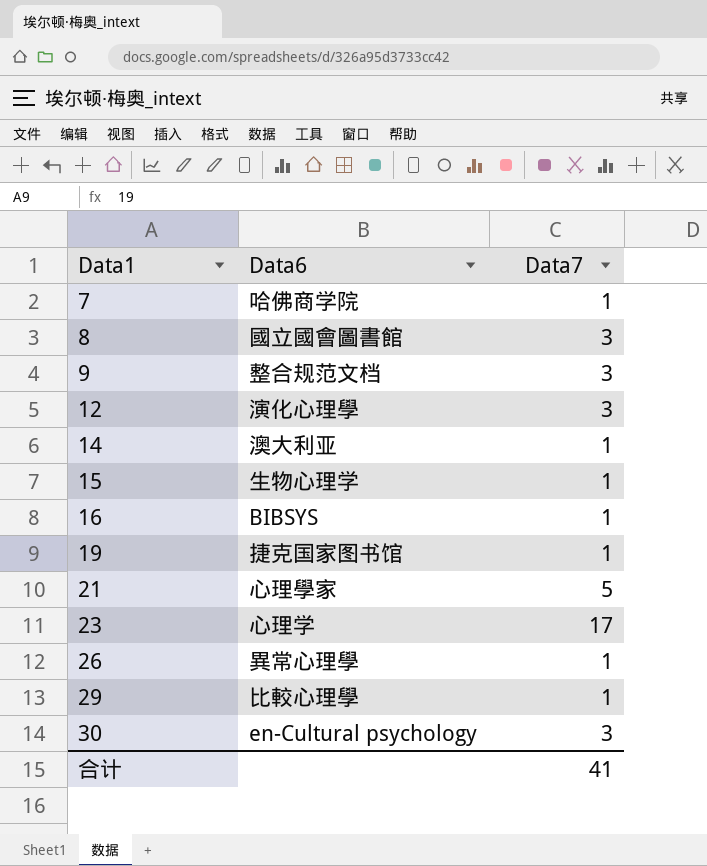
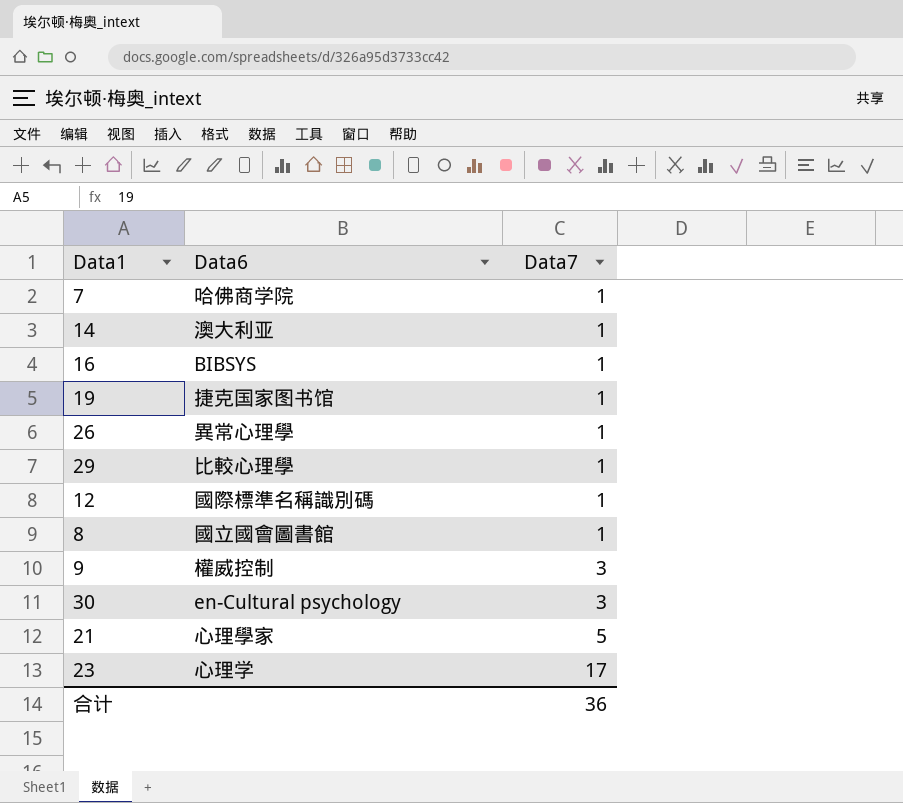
row order: Data1 ascending -> Data7 ascending
row 15: 生物心理学 | 1 -> none
12 | Data6: 演化心理學 -> 國際標準名稱識別碼
12 | Data7: 3 -> 1
8 | Data7: 3 -> 1
9 | Data6: 整合规范文档 -> 權威控制
合计 | Data7: 41 -> 36

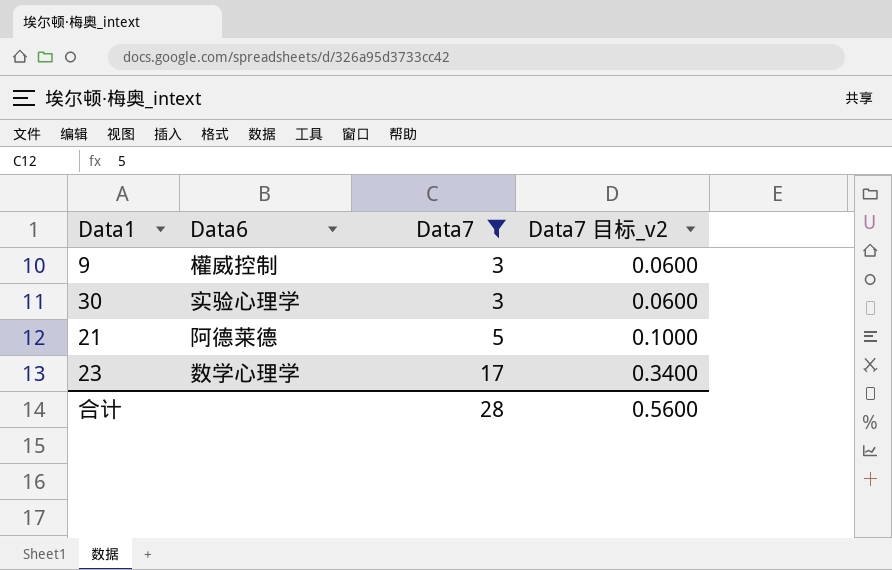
filter: none -> Data7 != 1
column Data7 目标_v2 | formula: none -> [Data7] * 0.02
30 | Data6: en-Cultural psychology -> 实验心理学
21 | Data6: 心理學家 -> 阿德莱德
23 | Data6: 心理学 -> 数学心理学
合计 | Data7: 36 -> 28

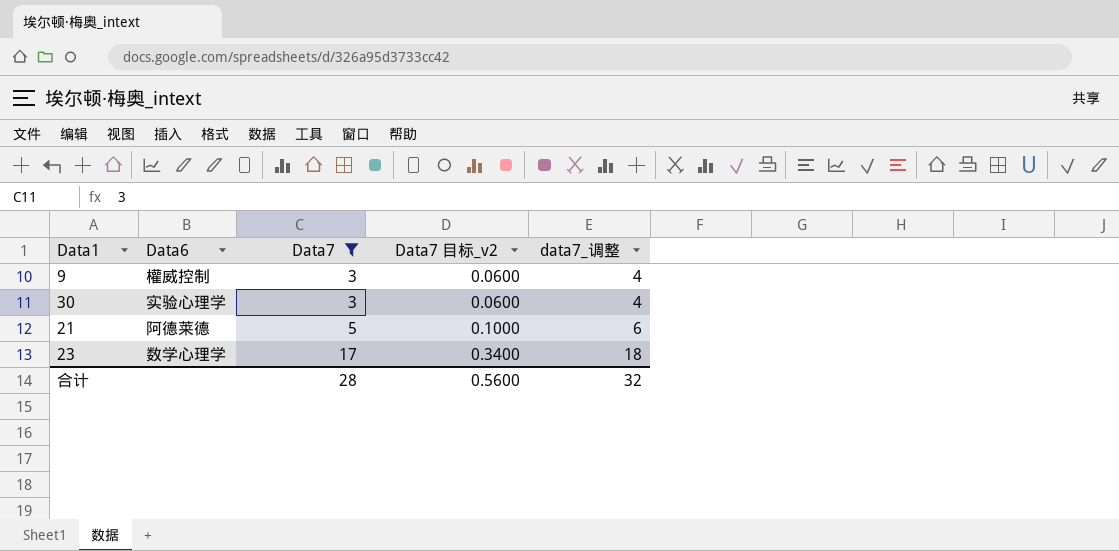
column data7_调整 | formula: none -> [Data7] + 1

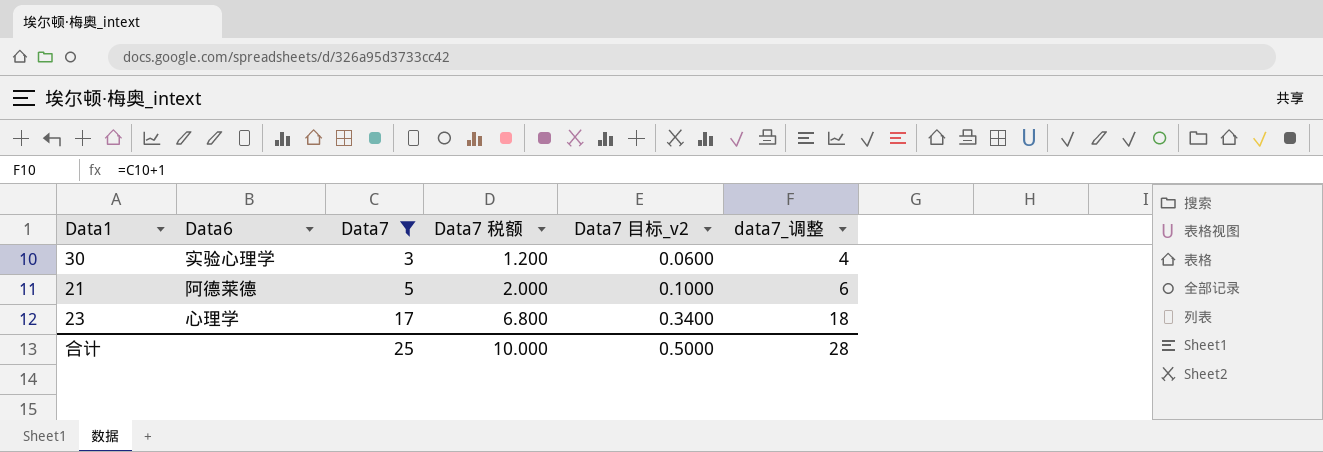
column Data7 税额 | formula: none -> [Data7] * 0.4
row 9: 權威控制 | 3 | 0.0600 | 4 -> none
23 | Data6: 数学心理学 -> 心理学
合计 | Data7: 28 -> 25
合计 | Data7 目标_v2: 0.5600 -> 0.5000
合计 | data7_调整: 32 -> 28

